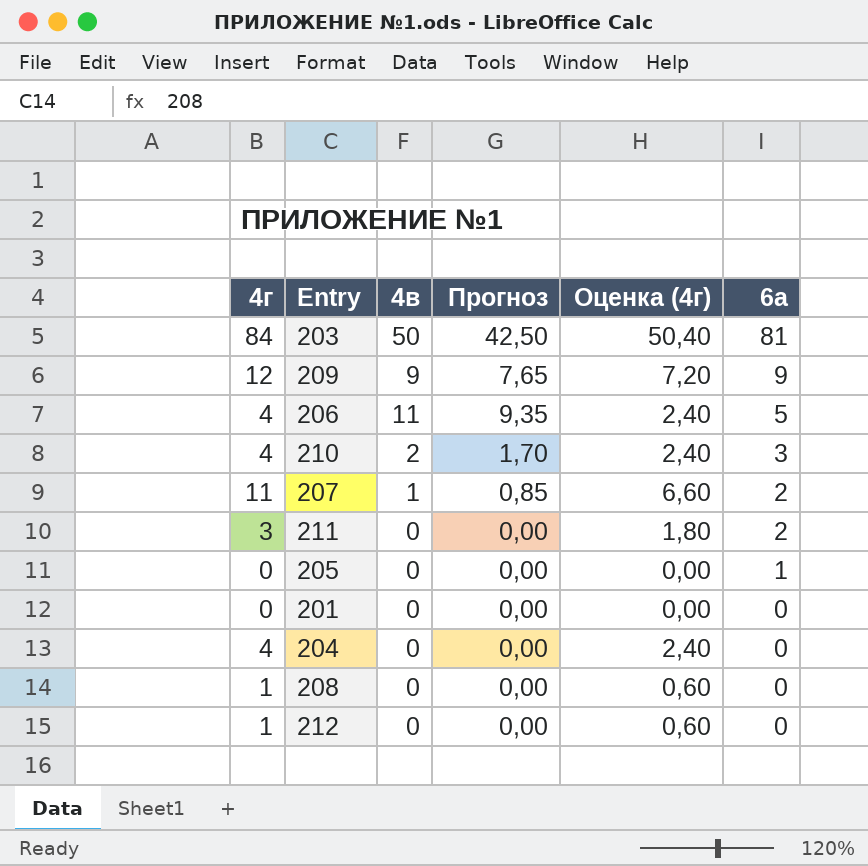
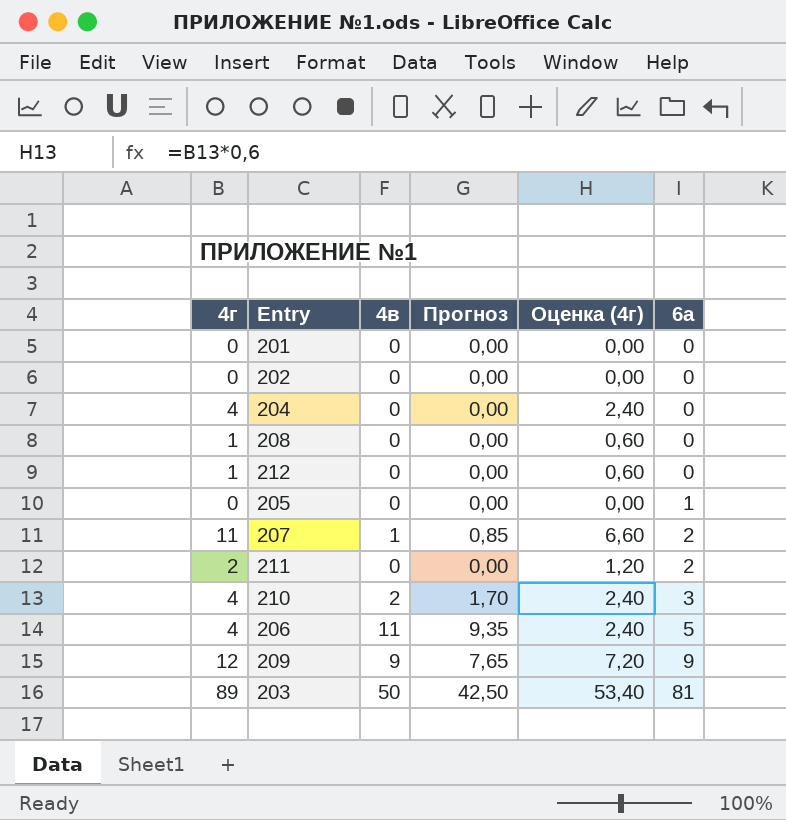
row order: 6а descending -> 6а ascending
row 202: none -> 0 | 0 | 0,00 | 0,00 | 0
211 | 4г: 3 -> 2
211 | Оценка (4г): 1,80 -> 1,20
203 | 4г: 84 -> 89
203 | Оценка (4г): 50,40 -> 53,40

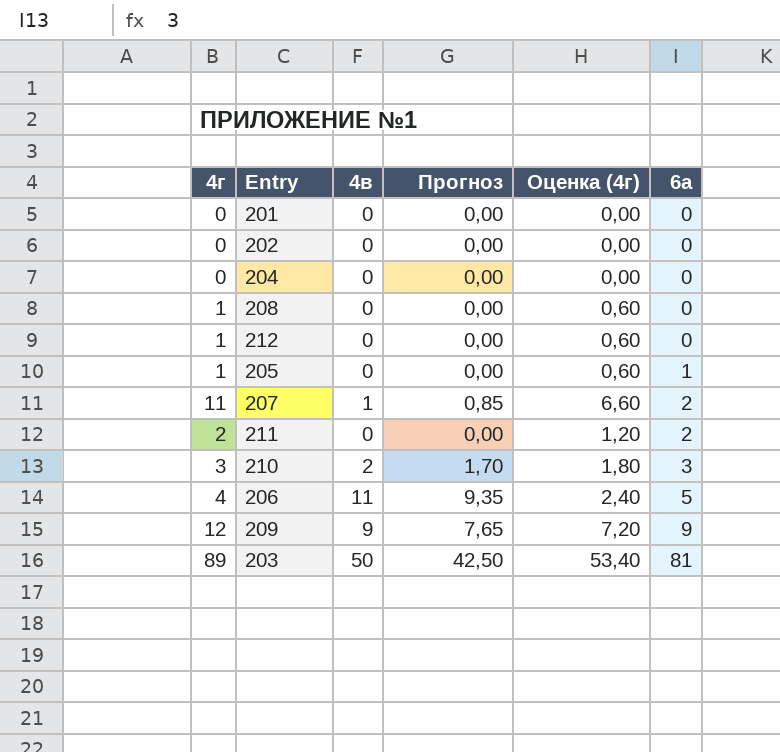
204 | 4г: 4 -> 0
204 | Оценка (4г): 2,40 -> 0,00
205 | 4г: 0 -> 1
205 | Оценка (4г): 0,00 -> 0,60
210 | 4г: 4 -> 3
210 | Оценка (4г): 2,40 -> 1,80

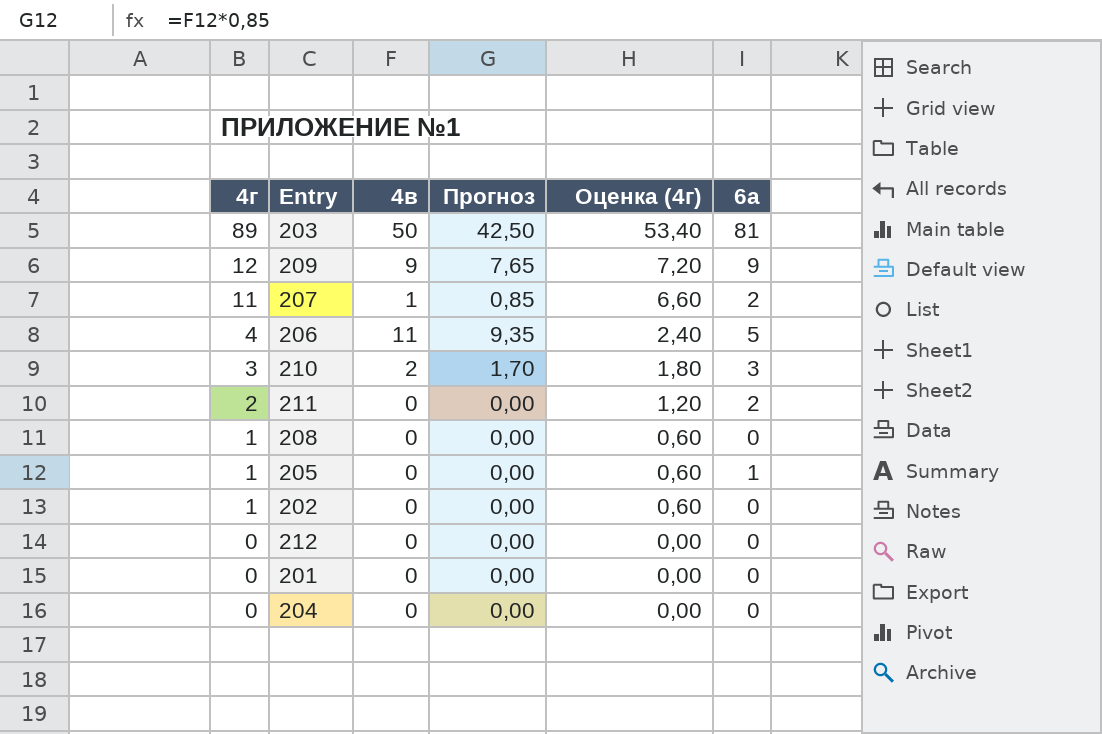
row order: 6а ascending -> 4г descending
202 | 4г: 0 -> 1
202 | Оценка (4г): 0,00 -> 0,60
212 | 4г: 1 -> 0
212 | Оценка (4г): 0,60 -> 0,00

